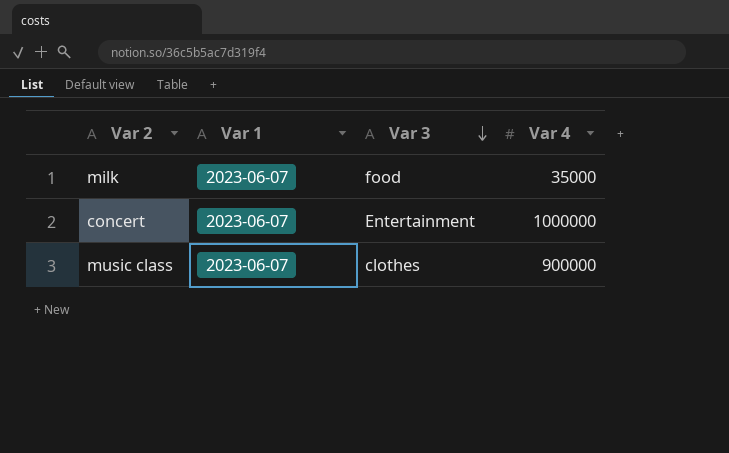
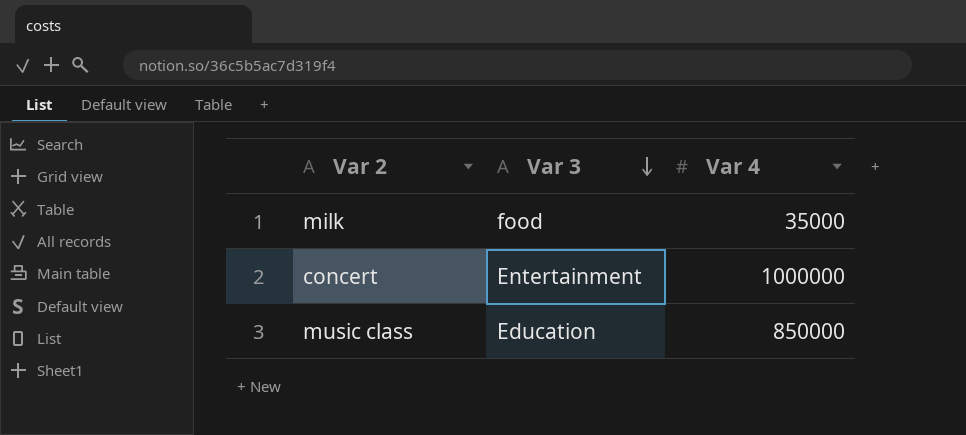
column Var 1 | position: 2 -> none
music class | Var 3: clothes -> Education
music class | Var 4: 900000 -> 850000

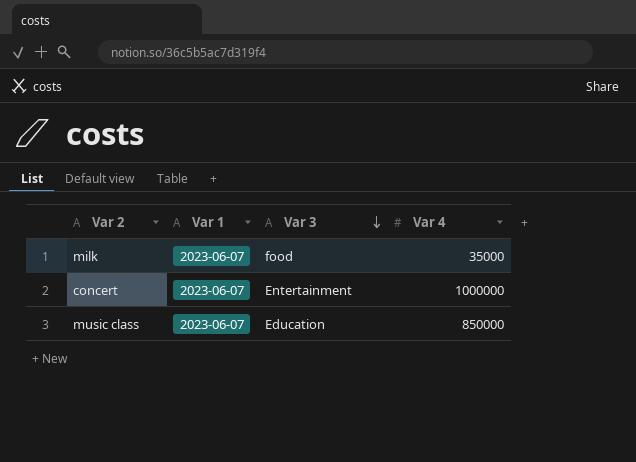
column Var 1 | position: none -> 2

